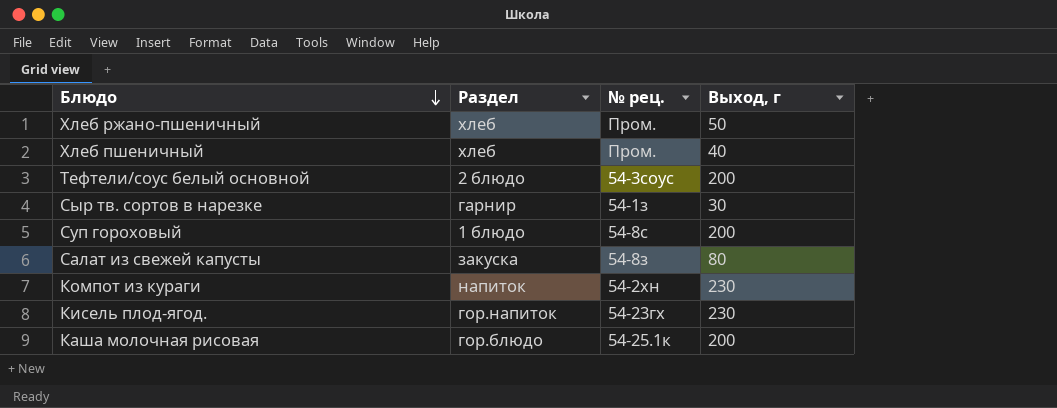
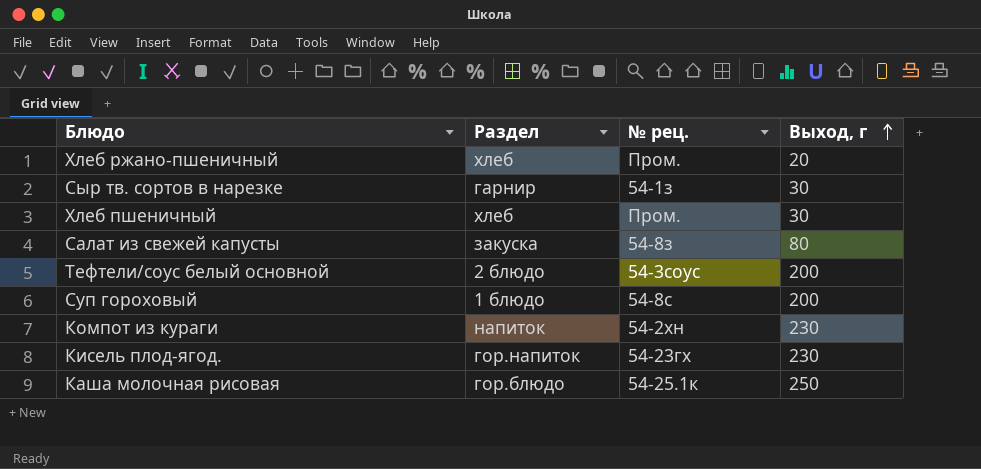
row order: Блюдо descending -> Выход, г ascending
Хлеб ржано-пшеничный | Выход, г: 50 -> 20
Хлеб пшеничный | Выход, г: 40 -> 30
Каша молочная рисовая | Выход, г: 200 -> 250

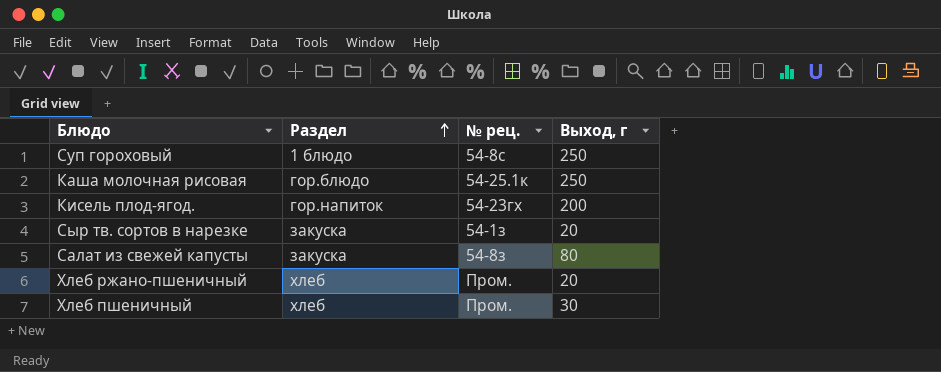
row order: Выход, г ascending -> Раздел ascending
row Тефтели/соус белый основной: 2 блюдо | 54-3соус | 200 -> none
row Компот из кураги: напиток | 54-2хн | 230 -> none
Суп гороховый | Выход, г: 200 -> 250
Кисель плод-ягод. | Выход, г: 230 -> 200
Сыр тв. сортов в нарезке | Раздел: гарнир -> закуска
Сыр тв. сортов в нарезке | Выход, г: 30 -> 20

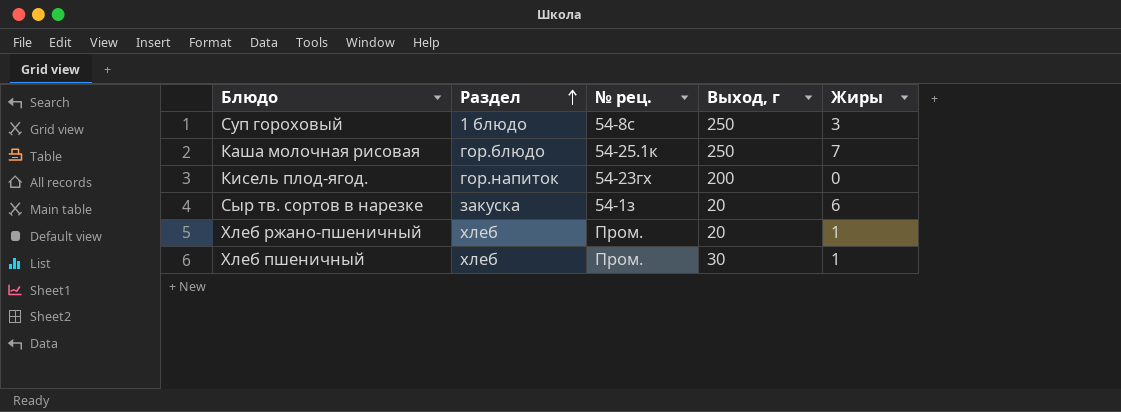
column Жиры | position: none -> 5
row Салат из свежей капусты: закуска | 54-8з | 80 -> none

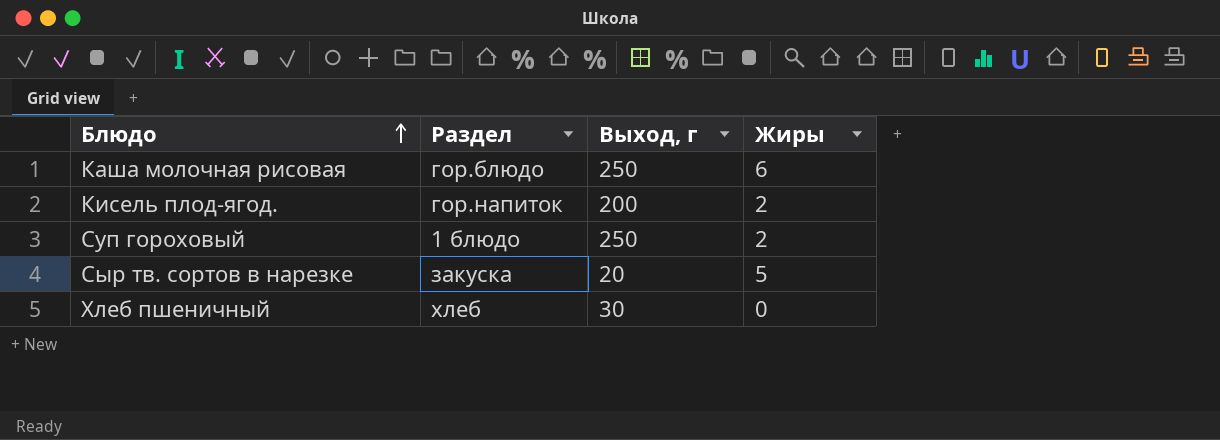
row order: Раздел ascending -> Блюдо ascending
column № рец. | position: 3 -> none
row Хлеб ржано-пшеничный: хлеб | Пром. | 20 | 1 -> none
Каша молочная рисовая | Жиры: 7 -> 6
Кисель плод-ягод. | Жиры: 0 -> 2
Суп гороховый | Жиры: 3 -> 2
Сыр тв. сортов в нарезке | Жиры: 6 -> 5
Хлеб пшеничный | Жиры: 1 -> 0

